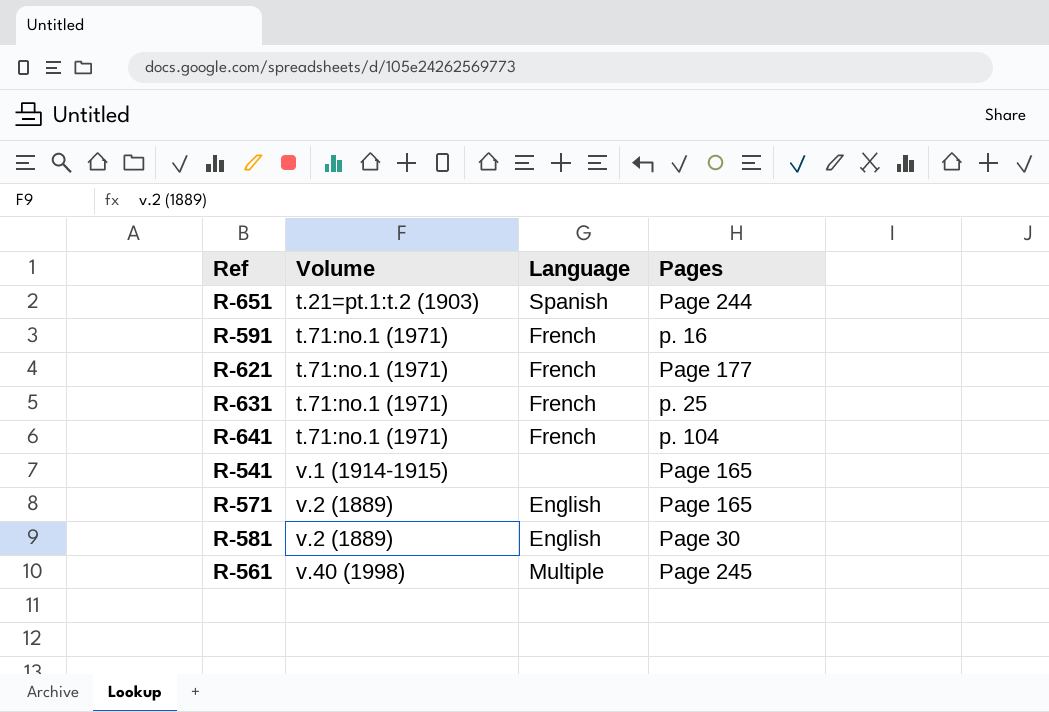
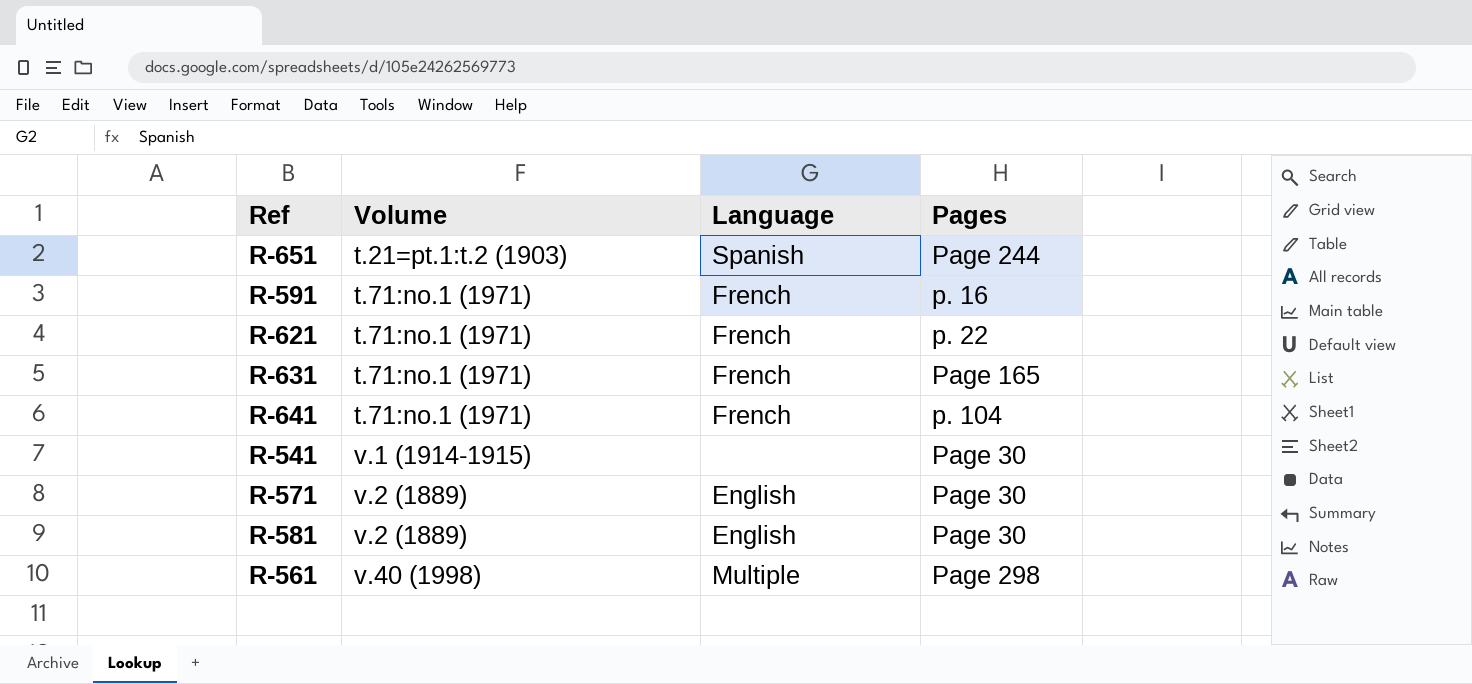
R-621 | Pages: Page 177 -> p. 22
R-631 | Pages: p. 25 -> Page 165
R-541 | Pages: Page 165 -> Page 30
R-571 | Pages: Page 165 -> Page 30
R-561 | Pages: Page 245 -> Page 298

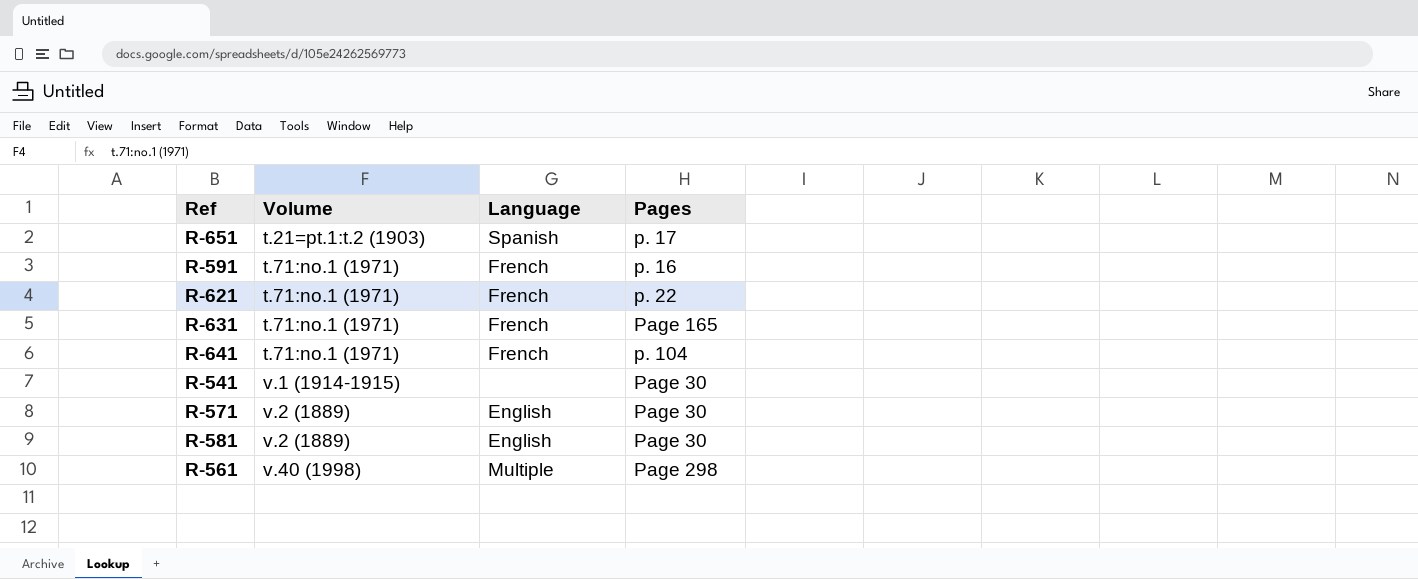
R-651 | Pages: Page 244 -> p. 17

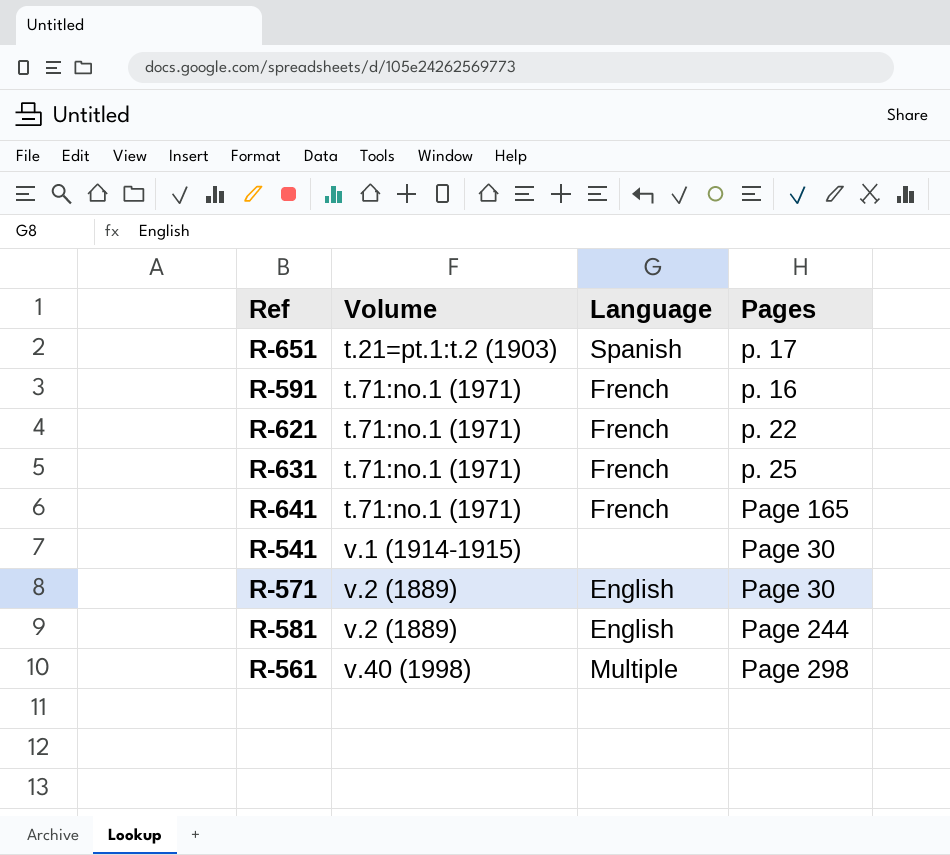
R-631 | Pages: Page 165 -> p. 25
R-641 | Pages: p. 104 -> Page 165
R-581 | Pages: Page 30 -> Page 244

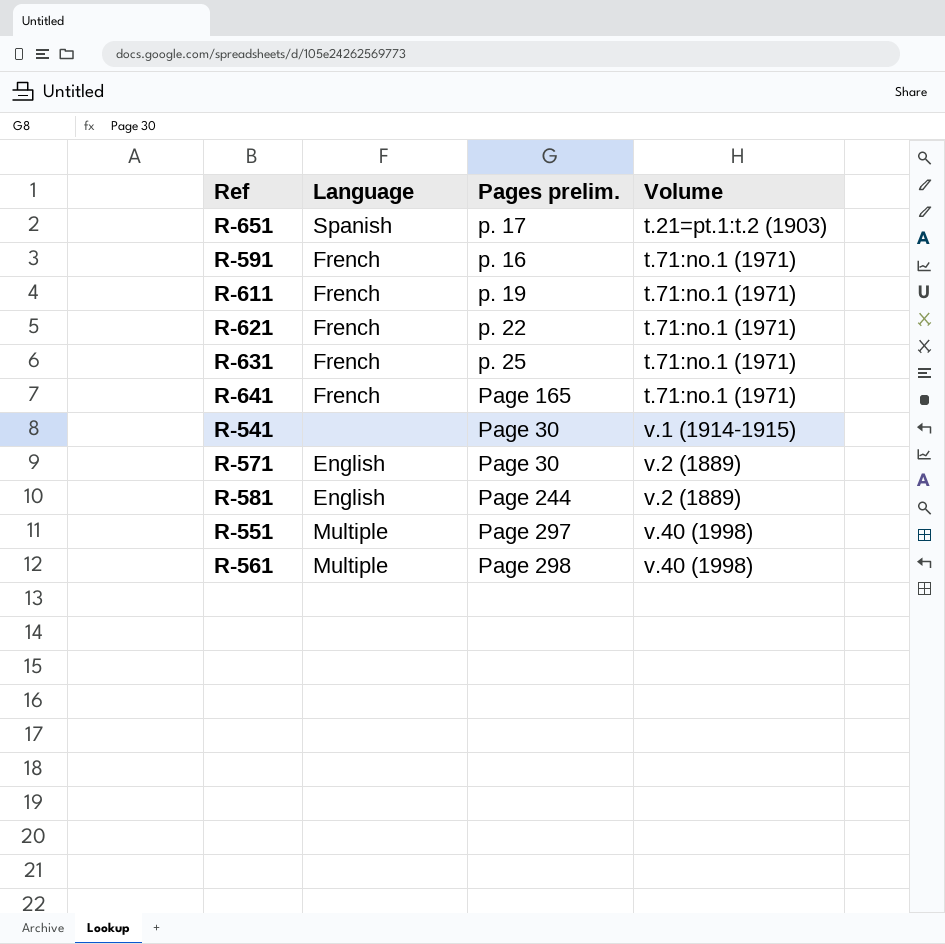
column name: Pages -> Pages prelim.
column Volume | position: 2 -> 4
row R-611: none -> French | p. 19 | t.71:no.1 (1971)
row R-551: none -> Multiple | Page 297 | v.40 (1998)

